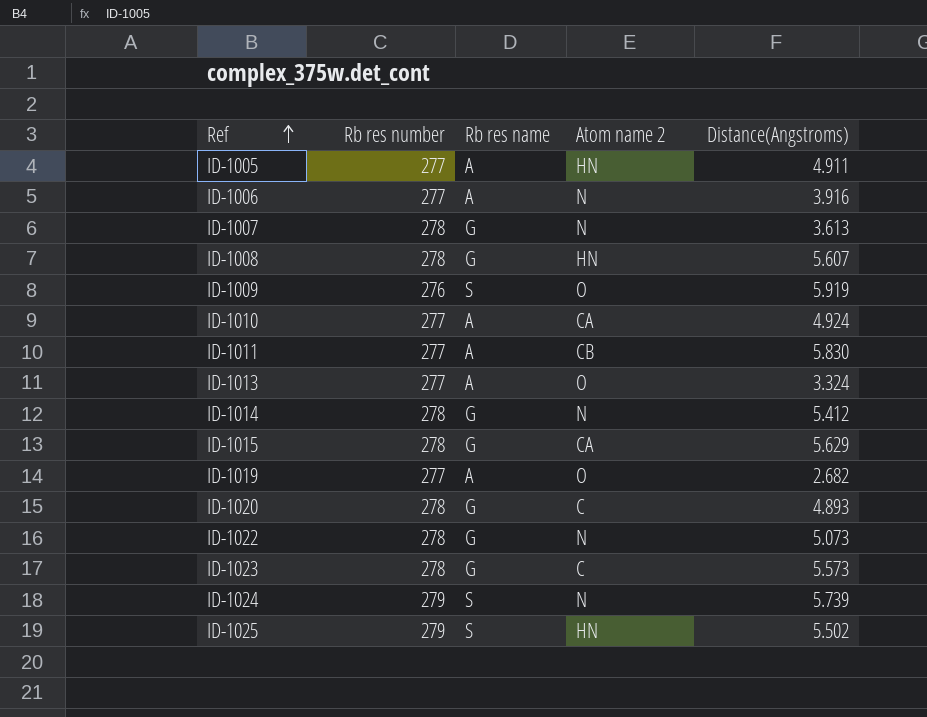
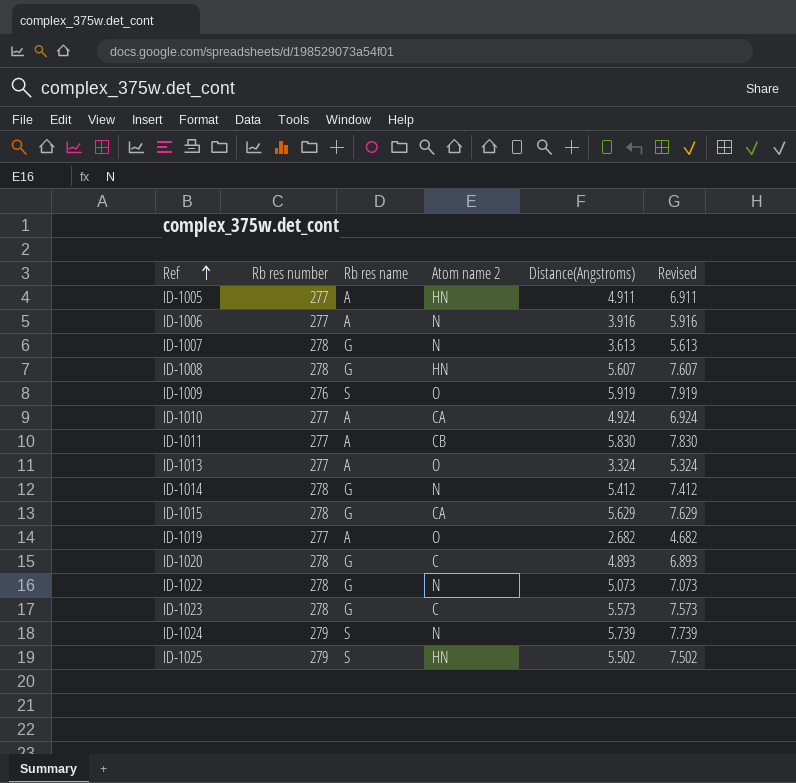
column Revised | formula: none -> [Distance(Angstroms)] + 2

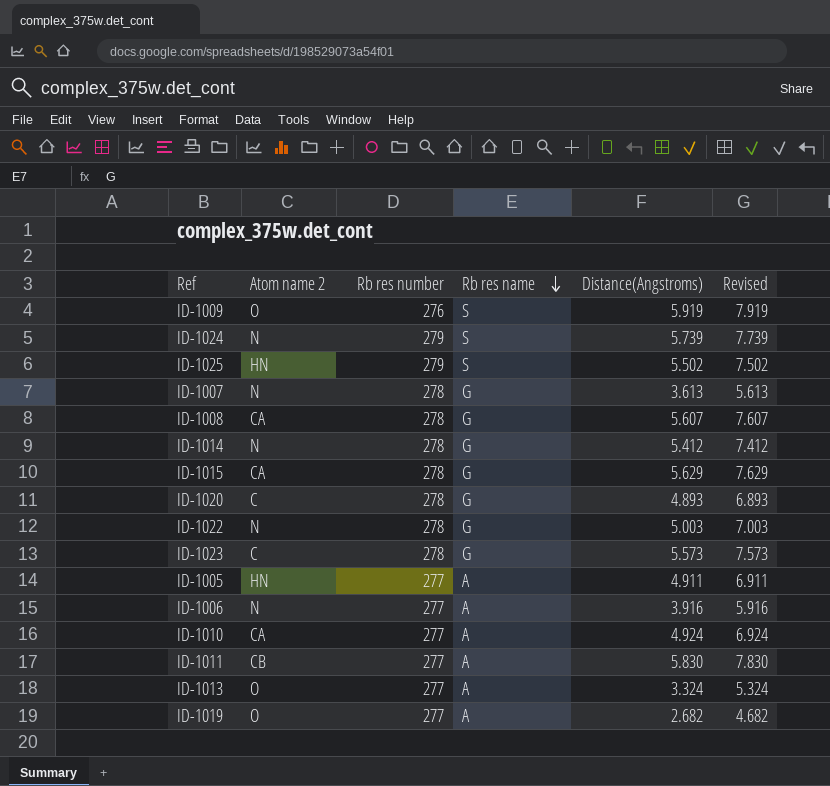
row order: Ref ascending -> Rb res name descending
column Atom name 2 | position: 4 -> 2
ID-1008 | Atom name 2: HN -> CA
ID-1022 | Distance(Angstroms): 5.073 -> 5.003
ID-1022 | Revised: 7.073 -> 7.003

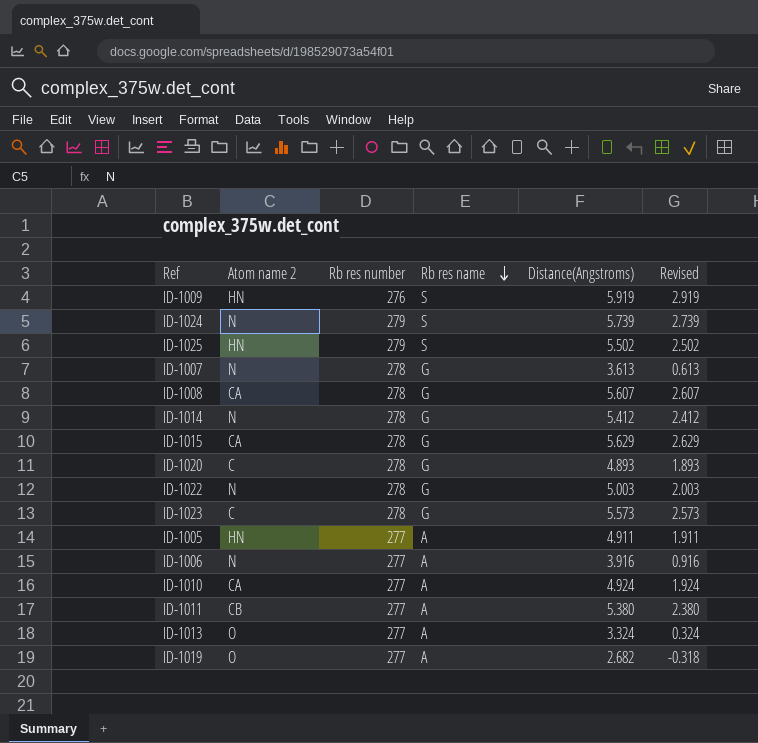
column Revised | formula: [Distance(Angstroms)] + 2 -> [Distance(Angstroms)] - 3
ID-1009 | Atom name 2: O -> HN
ID-1011 | Distance(Angstroms): 5.830 -> 5.380

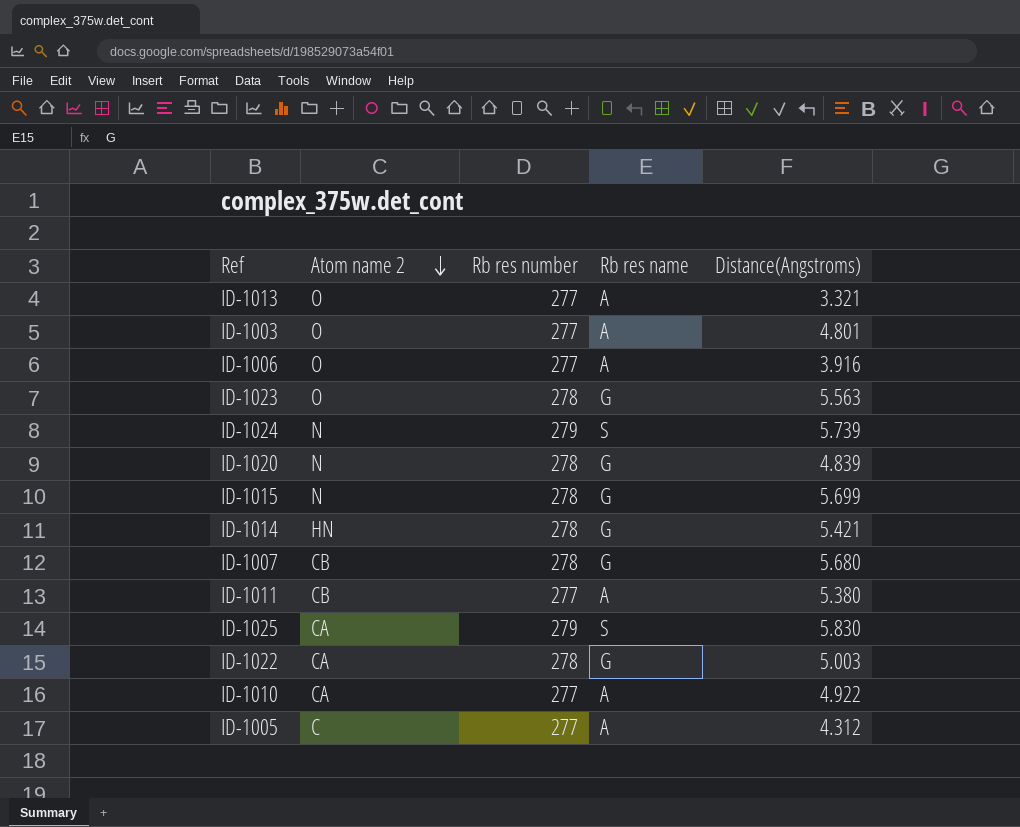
row order: Rb res name descending -> Atom name 2 descending
column Revised | formula: [Distance(Angstroms)] - 3 -> none
row ID-1009: HN | 276 | S | 5.919 | 2.919 -> none
row ID-1008: CA | 278 | G | 5.607 | 2.607 -> none
row ID-1019: O | 277 | A | 2.682 | -0.318 -> none
ID-1013 | Distance(Angstroms): 3.324 -> 3.321
row ID-1003: none -> O | 277 | A | 4.801
ID-1006 | Atom name 2: N -> O
ID-1023 | Atom name 2: C -> O
ID-1023 | Distance(Angstroms): 5.573 -> 5.563
ID-1020 | Atom name 2: C -> N
ID-1020 | Distance(Angstroms): 4.893 -> 4.839
ID-1015 | Atom name 2: CA -> N
ID-1015 | Distance(Angstroms): 5.629 -> 5.699
ID-1014 | Atom name 2: N -> HN
ID-1014 | Distance(Angstroms): 5.412 -> 5.421
ID-1007 | Atom name 2: N -> CB
ID-1007 | Distance(Angstroms): 3.613 -> 5.680
ID-1025 | Atom name 2: HN -> CA
ID-1025 | Distance(Angstroms): 5.502 -> 5.830
ID-1022 | Atom name 2: N -> CA
ID-1010 | Distance(Angstroms): 4.924 -> 4.922
ID-1005 | Atom name 2: HN -> C
ID-1005 | Distance(Angstroms): 4.911 -> 4.312

